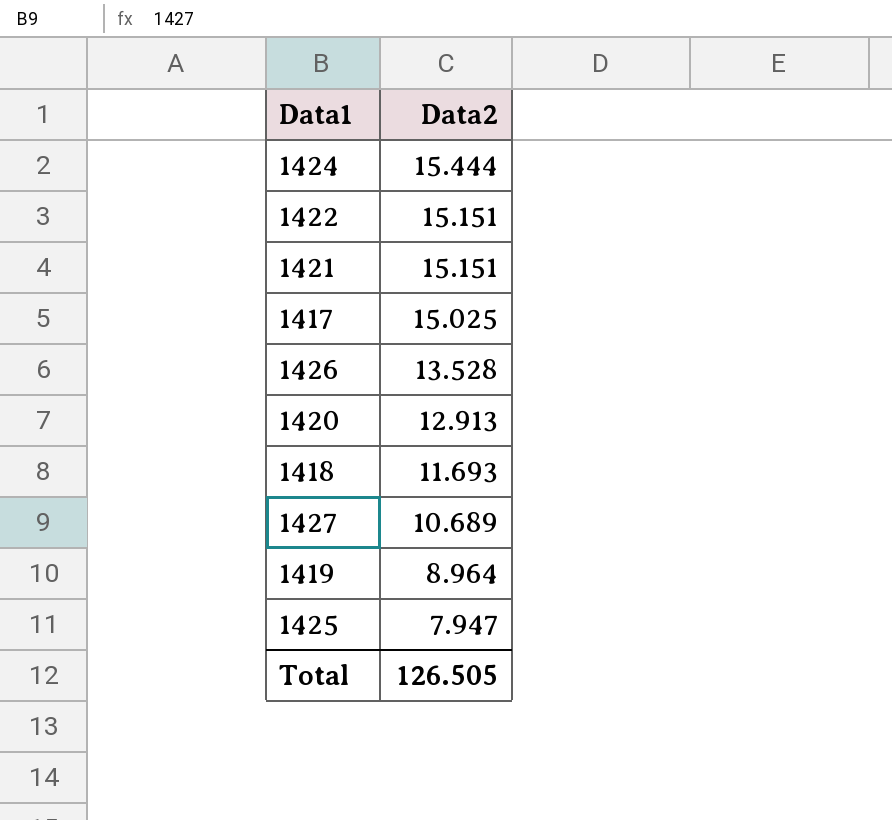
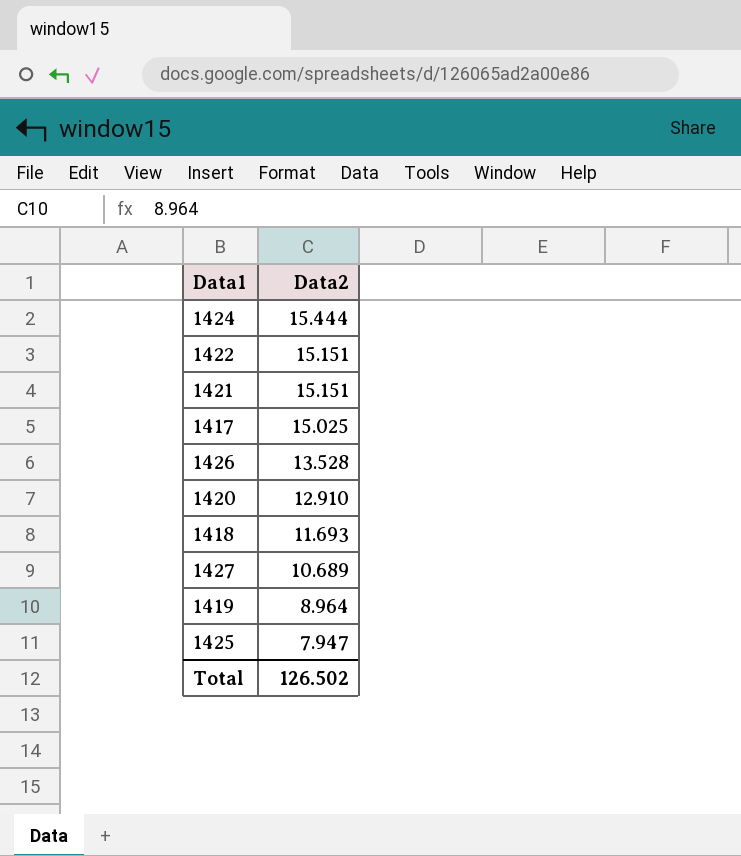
1420 | Data2: 12.913 -> 12.910
Total | Data2: 126.505 -> 126.502

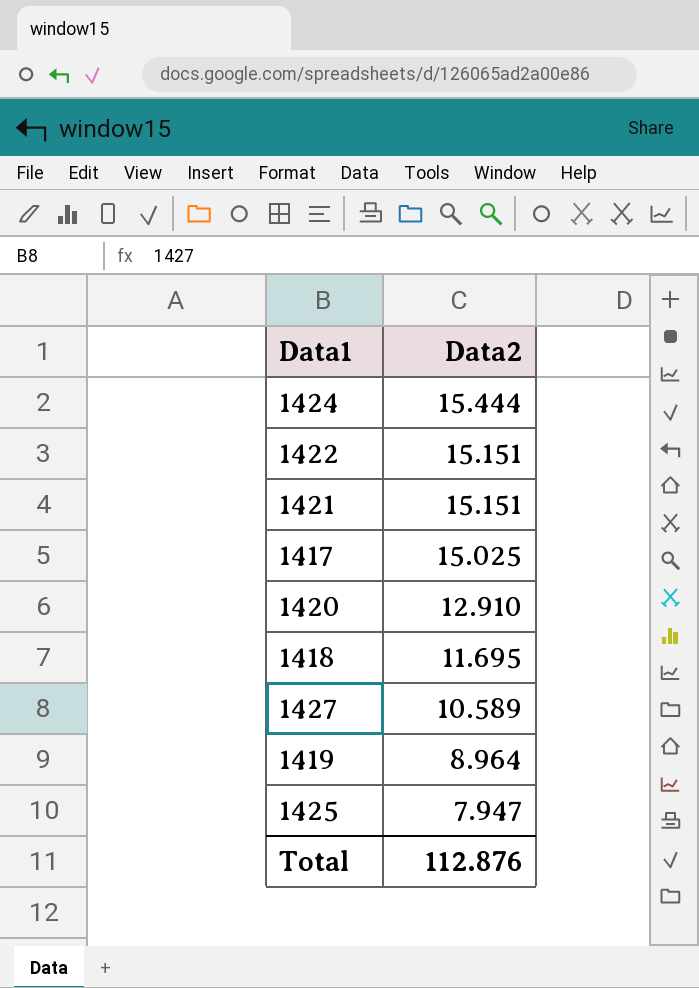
row 1426: 13.528 -> none
1418 | Data2: 11.693 -> 11.695
1427 | Data2: 10.689 -> 10.589
Total | Data2: 126.502 -> 112.876

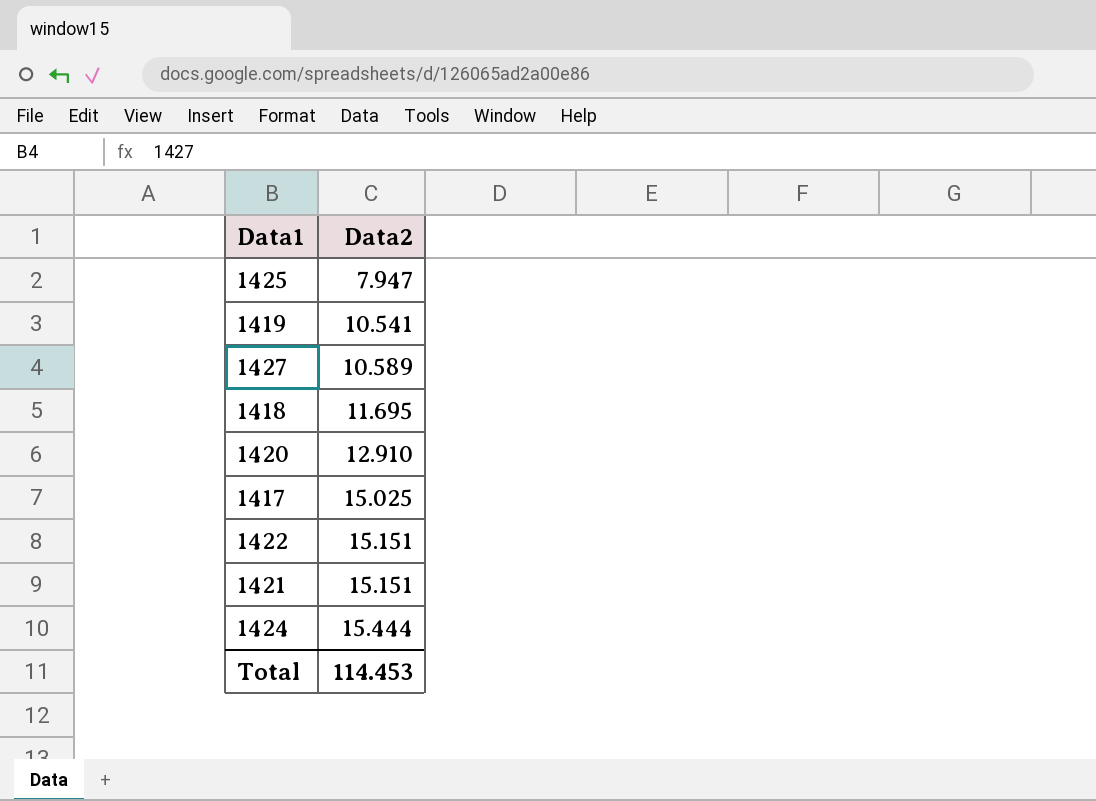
row order: Data2 descending -> Data2 ascending
1419 | Data2: 8.964 -> 10.541
Total | Data2: 112.876 -> 114.453

